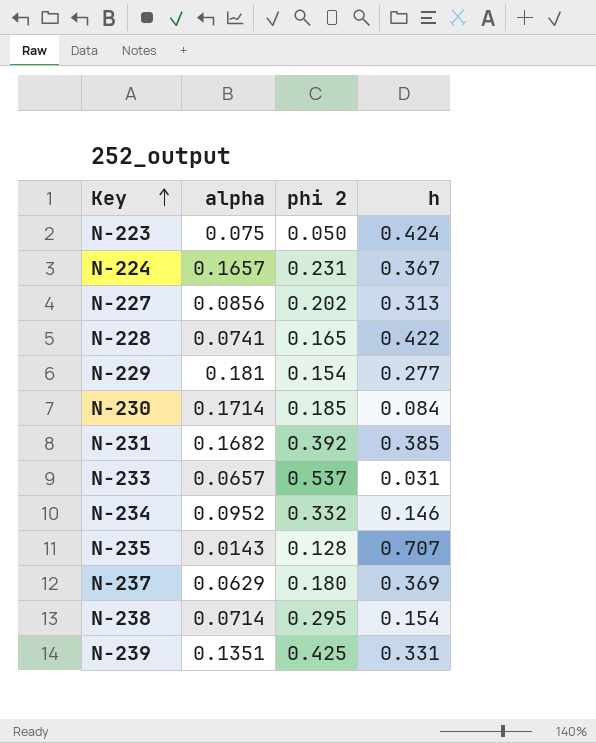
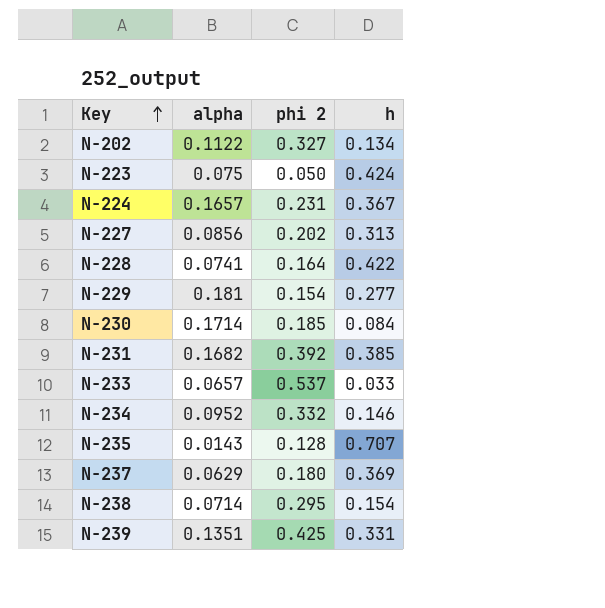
row N-202: none -> 0.1122 | 0.327 | 0.134
N-228 | phi 2: 0.165 -> 0.164
N-233 | h: 0.031 -> 0.033

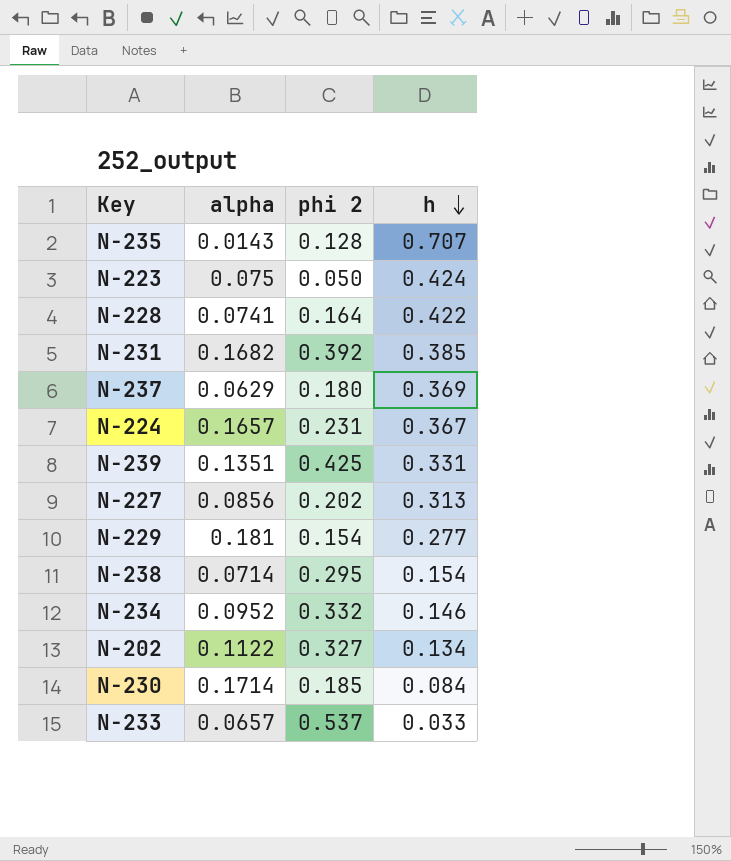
row order: Key ascending -> h descending

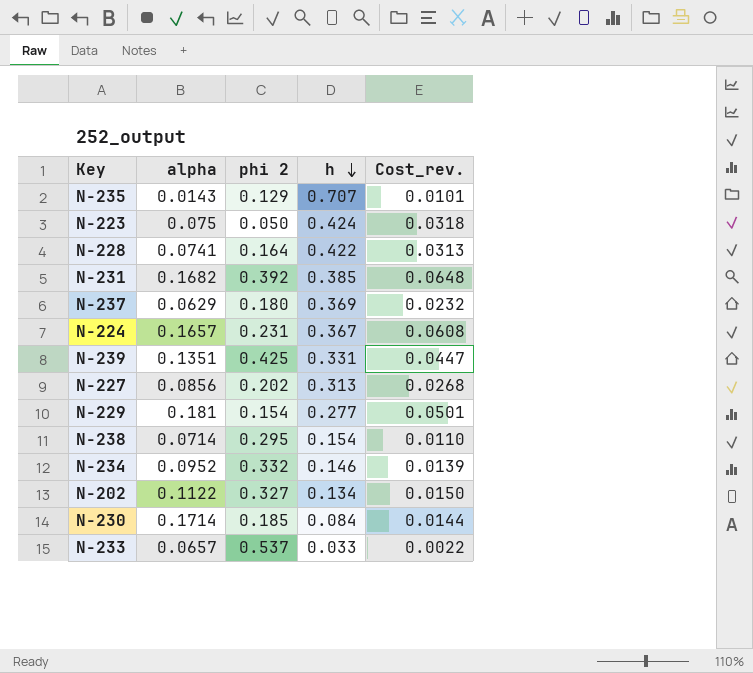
column Cost_rev. | formula: none -> [alpha] * [h]
N-235 | phi 2: 0.128 -> 0.129

